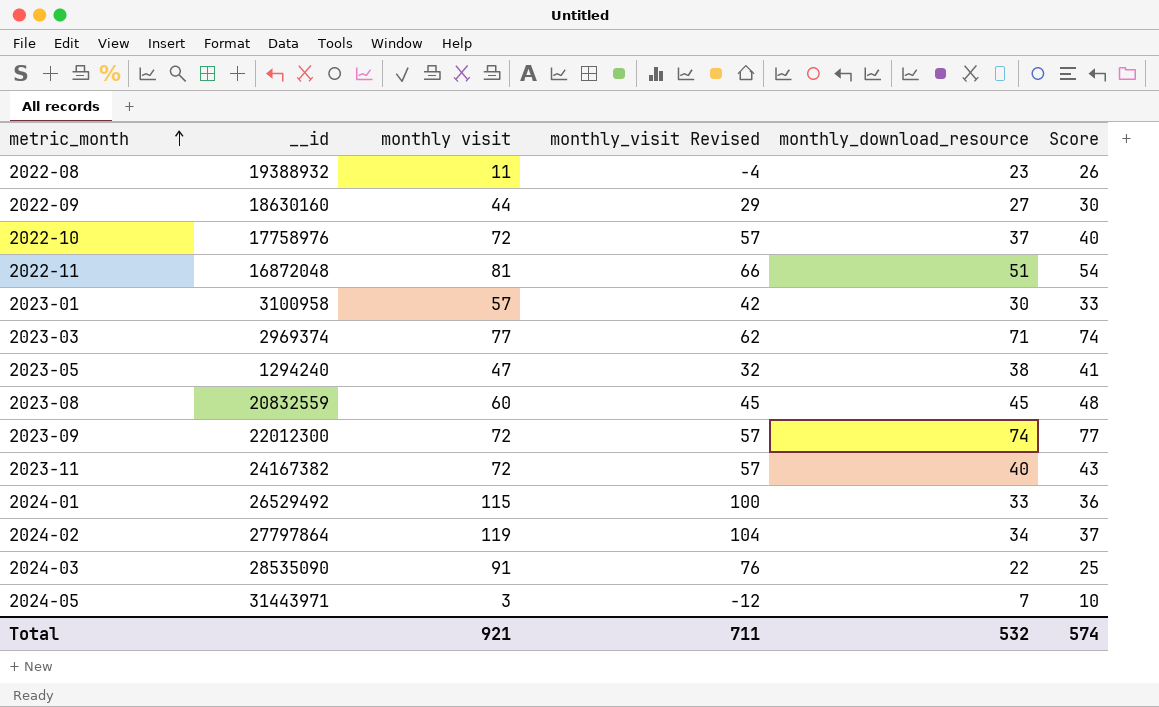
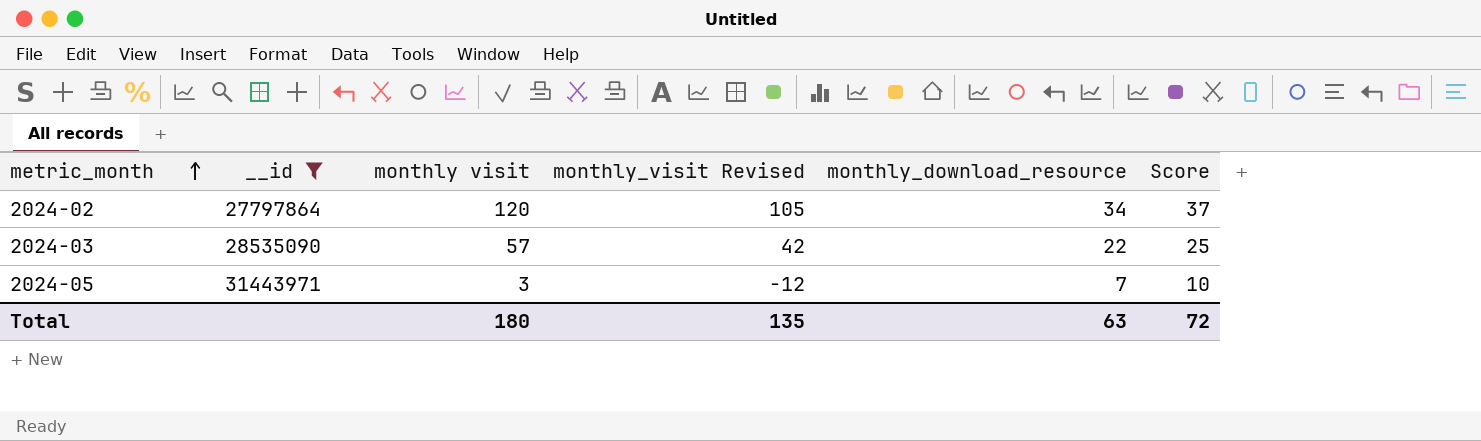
filter: none -> __id >= 27797864
2024-02 | monthly visit: 119 -> 120
2024-02 | monthly_visit Revised: 104 -> 105
2024-03 | monthly visit: 91 -> 57
2024-03 | monthly_visit Revised: 76 -> 42
Total | monthly visit: 921 -> 180
Total | monthly_visit Revised: 711 -> 135
Total | monthly_download_resource: 532 -> 63
Total | Score: 574 -> 72

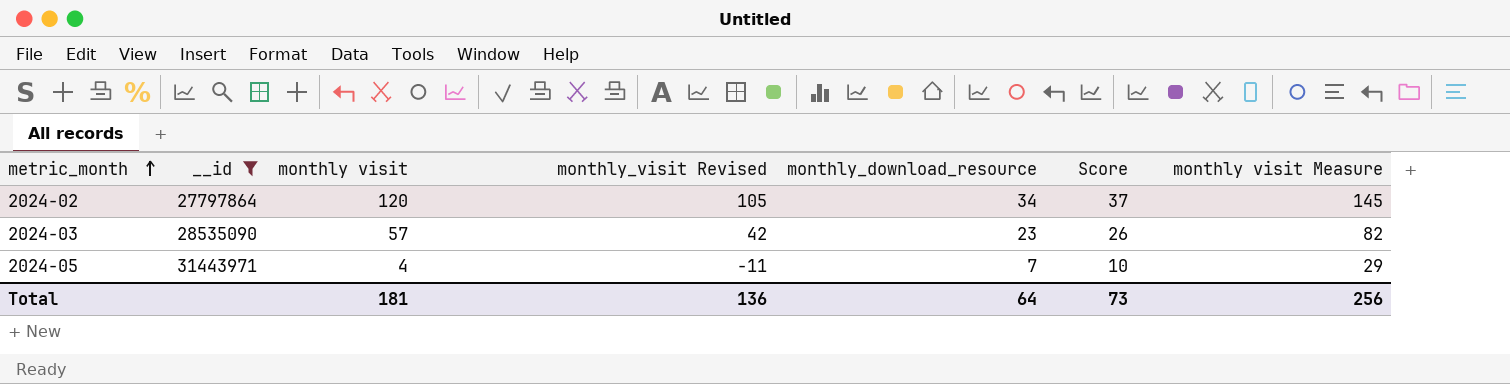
column monthly visit Measure | formula: none -> [monthly visit] + 25
2024-03 | monthly_download_resource: 22 -> 23
2024-03 | Score: 25 -> 26
2024-05 | monthly visit: 3 -> 4
2024-05 | monthly_visit Revised: -12 -> -11
Total | monthly visit: 180 -> 181
Total | monthly_visit Revised: 135 -> 136
Total | monthly_download_resource: 63 -> 64
Total | Score: 72 -> 73

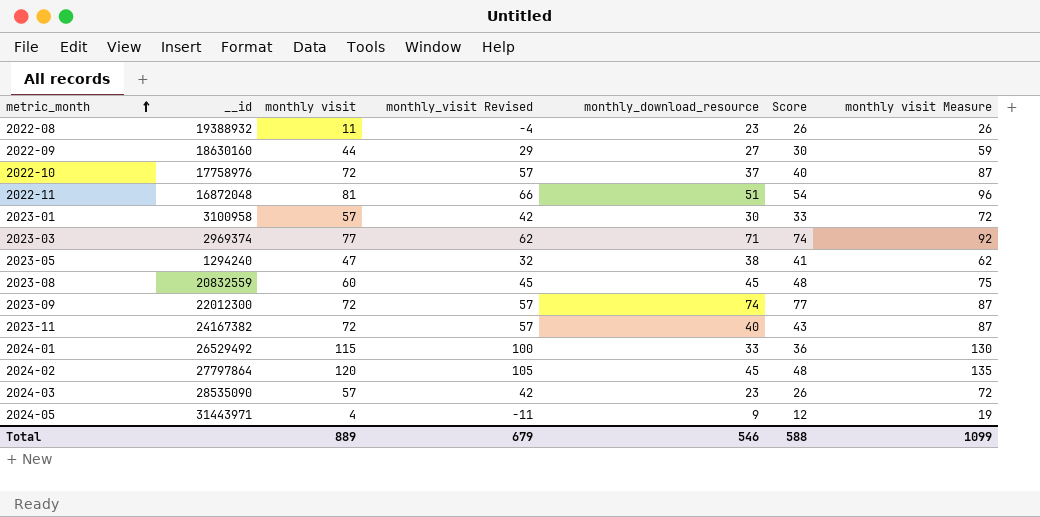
filter: __id >= 27797864 -> none
column monthly visit Measure | formula: [monthly visit] + 25 -> [monthly visit] + 15
2024-02 | monthly_download_resource: 34 -> 45
2024-02 | Score: 37 -> 48
2024-05 | monthly_download_resource: 7 -> 9
2024-05 | Score: 10 -> 12
Total | monthly visit: 181 -> 889
Total | monthly_visit Revised: 136 -> 679
Total | monthly_download_resource: 64 -> 546
Total | Score: 73 -> 588
Total | monthly visit Measure: 256 -> 1099

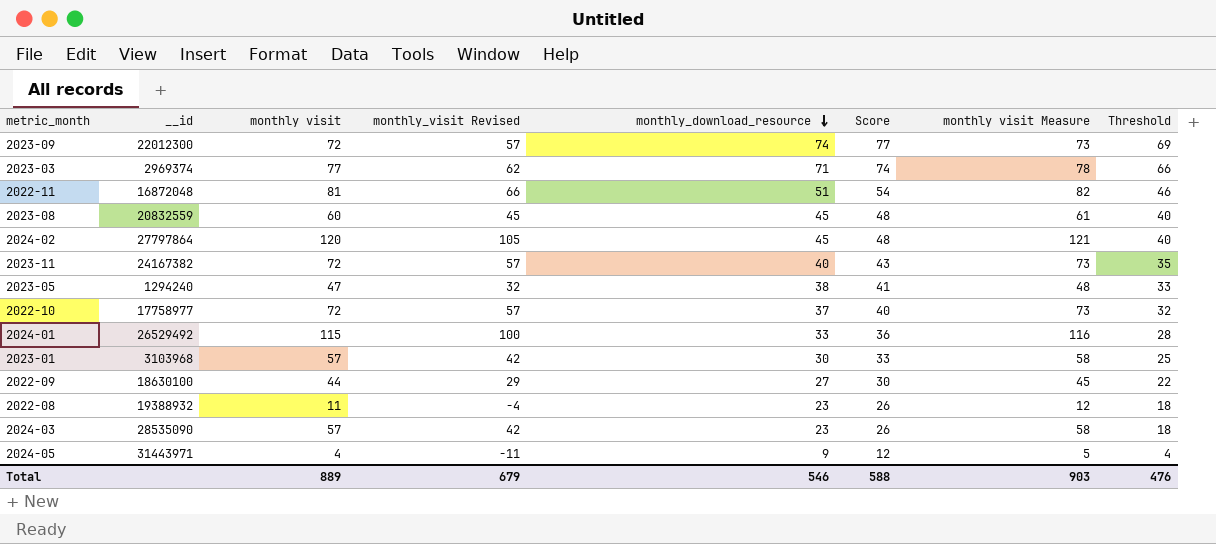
row order: metric_month ascending -> monthly_download_resource descending
column monthly visit Measure | formula: [monthly visit] + 15 -> [monthly visit] + 1
column Threshold | formula: none -> [monthly_download_resource] - 5
2022-10 | __id: 17758976 -> 17758977
2023-01 | __id: 3100958 -> 3103968
2022-09 | __id: 18630160 -> 18630100
Total | monthly visit Measure: 1099 -> 903

